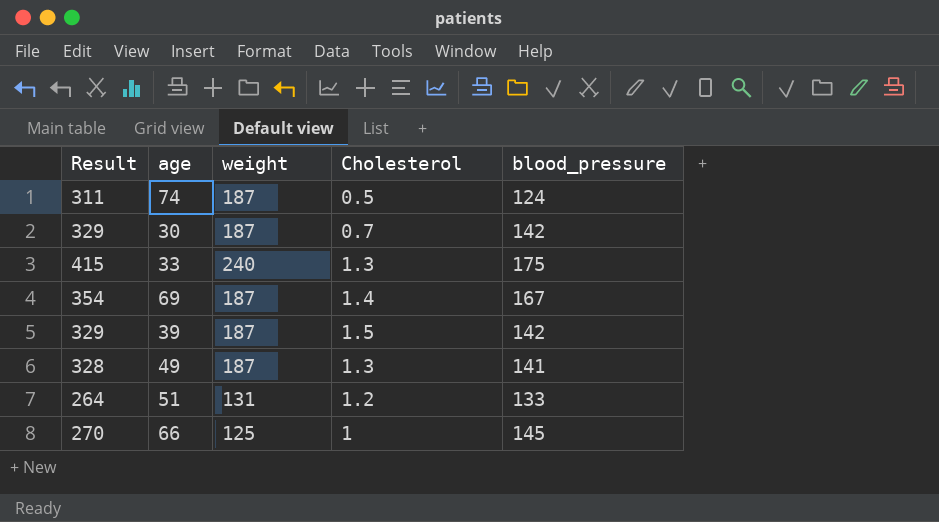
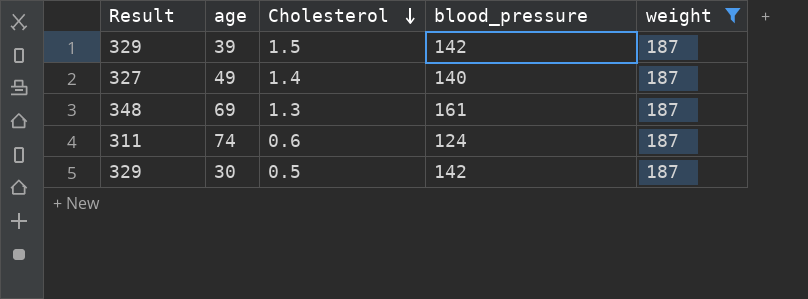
filter: none -> weight = 187
row order: none -> Cholesterol descending
column weight | position: 3 -> 5
49 | Result: 328 -> 327
49 | Cholesterol: 1.3 -> 1.4
49 | blood_pressure: 141 -> 140
69 | Result: 354 -> 348
69 | Cholesterol: 1.4 -> 1.3
69 | blood_pressure: 167 -> 161
74 | Cholesterol: 0.5 -> 0.6
30 | Cholesterol: 0.7 -> 0.5

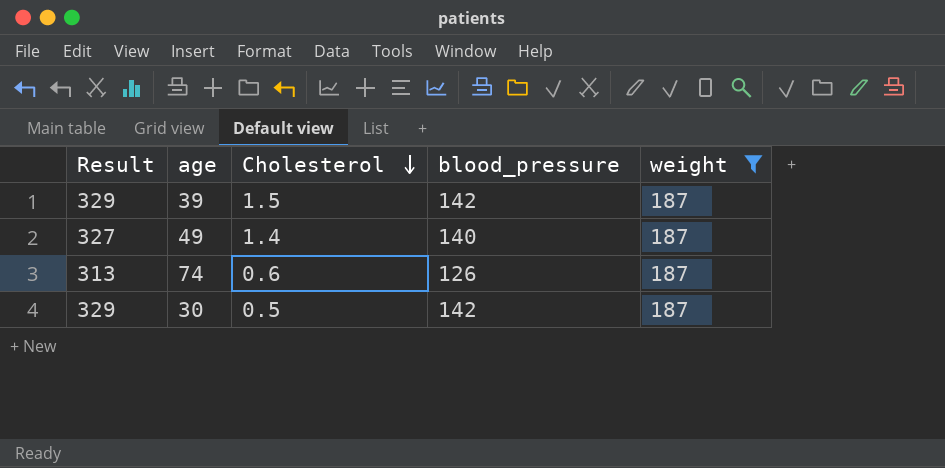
row 69: 348 | 1.3 | 161 | 187 -> none
74 | Result: 311 -> 313
74 | blood_pressure: 124 -> 126

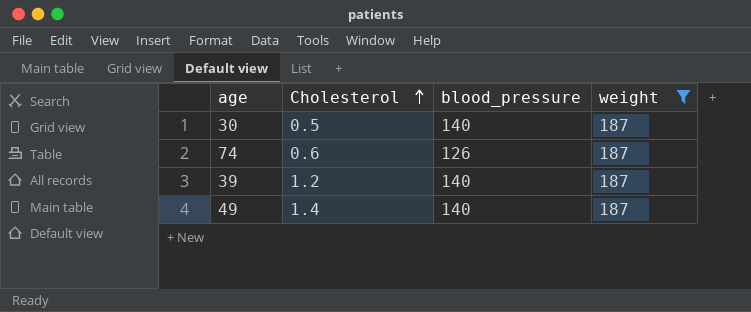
row order: Cholesterol descending -> Cholesterol ascending
column Result | formula: [blood_pressure] + [weight] -> none
30 | blood_pressure: 142 -> 140
39 | Cholesterol: 1.5 -> 1.2
39 | blood_pressure: 142 -> 140

